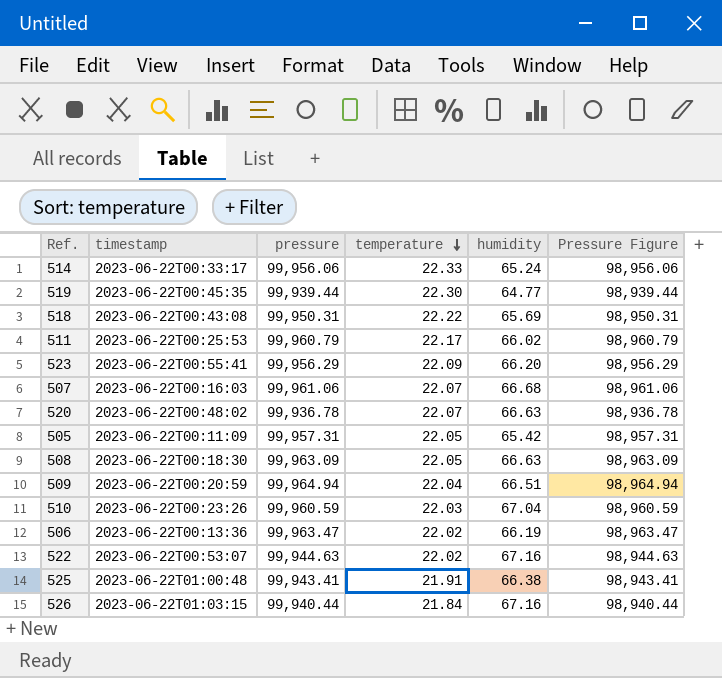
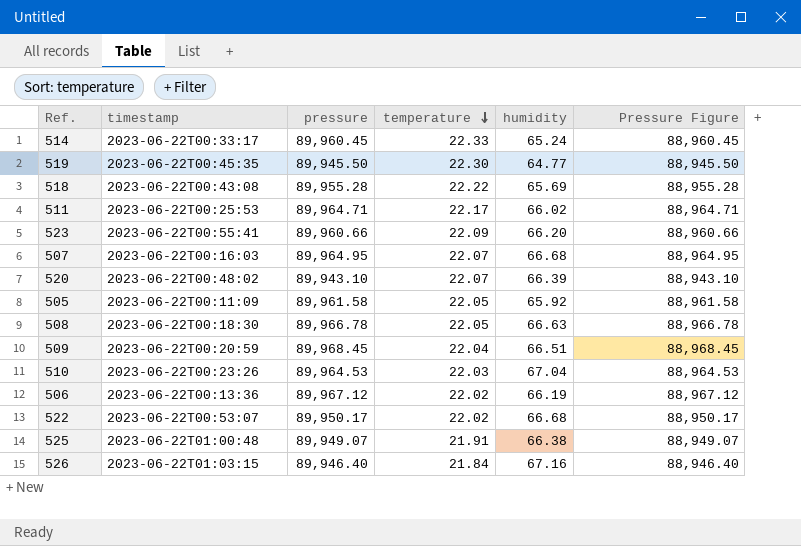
514 | pressure: 99,956.06 -> 89,960.45
514 | Pressure Figure: 98,956.06 -> 88,960.45
519 | pressure: 99,939.44 -> 89,945.50
519 | Pressure Figure: 98,939.44 -> 88,945.50
518 | pressure: 99,950.31 -> 89,955.28
518 | Pressure Figure: 98,950.31 -> 88,955.28
511 | pressure: 99,960.79 -> 89,964.71
511 | Pressure Figure: 98,960.79 -> 88,964.71
523 | pressure: 99,956.29 -> 89,960.66
523 | Pressure Figure: 98,956.29 -> 88,960.66
507 | pressure: 99,961.06 -> 89,964.95
507 | Pressure Figure: 98,961.06 -> 88,964.95
520 | pressure: 99,936.78 -> 89,943.10
520 | humidity: 66.63 -> 66.39
520 | Pressure Figure: 98,936.78 -> 88,943.10
505 | pressure: 99,957.31 -> 89,961.58
505 | humidity: 65.42 -> 65.92
505 | Pressure Figure: 98,957.31 -> 88,961.58
508 | pressure: 99,963.09 -> 89,966.78
508 | Pressure Figure: 98,963.09 -> 88,966.78
509 | pressure: 99,964.94 -> 89,968.45
509 | Pressure Figure: 98,964.94 -> 88,968.45
510 | pressure: 99,960.59 -> 89,964.53
510 | Pressure Figure: 98,960.59 -> 88,964.53
506 | pressure: 99,963.47 -> 89,967.12
506 | Pressure Figure: 98,963.47 -> 88,967.12
522 | pressure: 99,944.63 -> 89,950.17
522 | humidity: 67.16 -> 66.68
522 | Pressure Figure: 98,944.63 -> 88,950.17
525 | pressure: 99,943.41 -> 89,949.07
525 | Pressure Figure: 98,943.41 -> 88,949.07
526 | pressure: 99,940.44 -> 89,946.40
526 | Pressure Figure: 98,940.44 -> 88,946.40

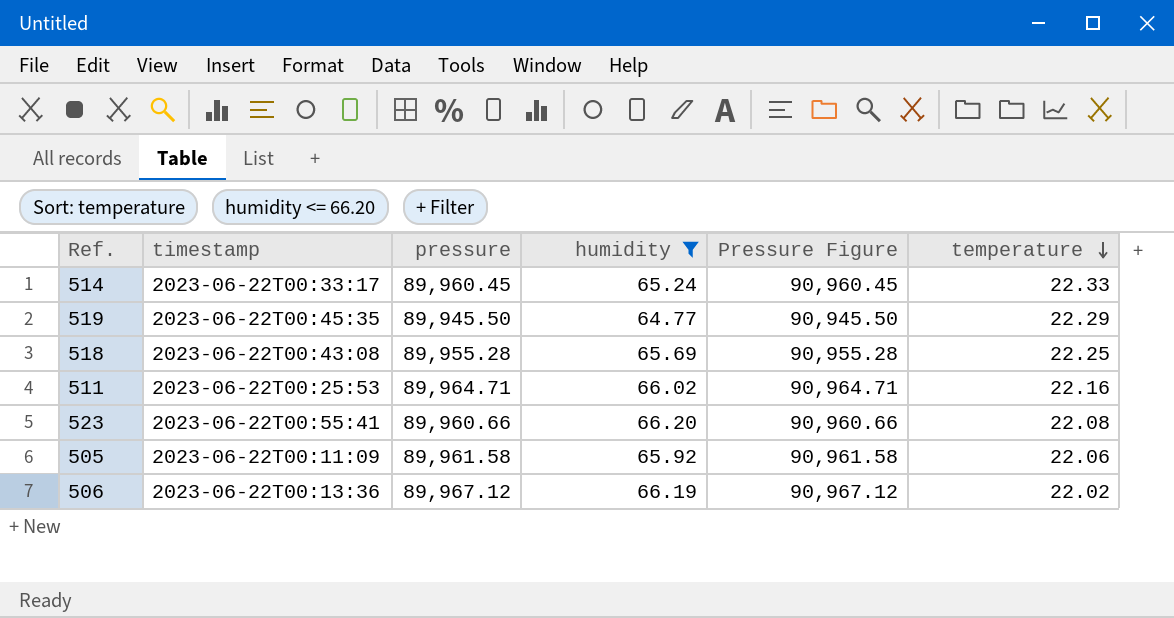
filter: none -> humidity <= 66.20
column Pressure Figure | formula: [pressure] - 1000 -> [pressure] + 1000
column temperature | position: 4 -> 6
519 | temperature: 22.30 -> 22.29
518 | temperature: 22.22 -> 22.25
511 | temperature: 22.17 -> 22.16
523 | temperature: 22.09 -> 22.08
505 | temperature: 22.05 -> 22.06

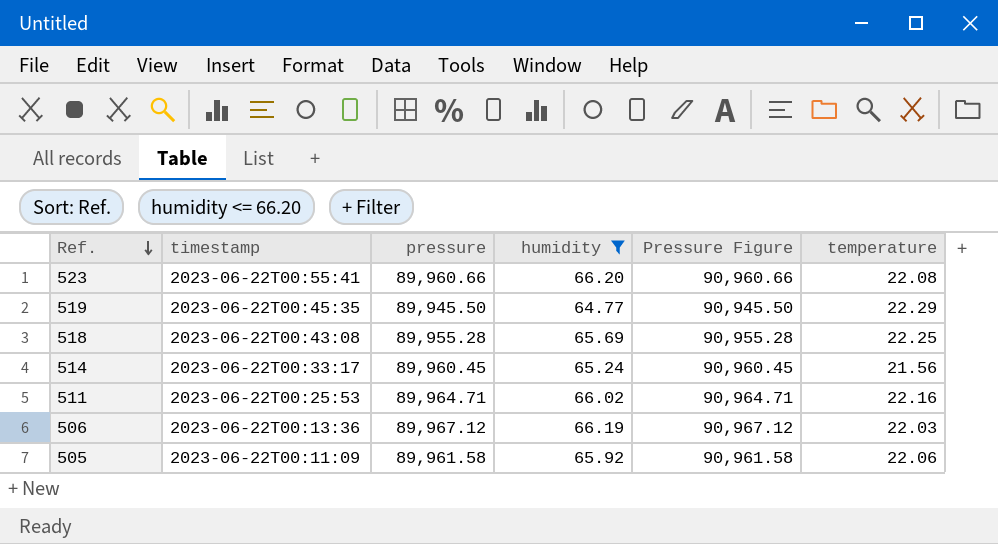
row order: temperature descending -> Ref. descending
514 | temperature: 22.33 -> 21.56
506 | temperature: 22.02 -> 22.03

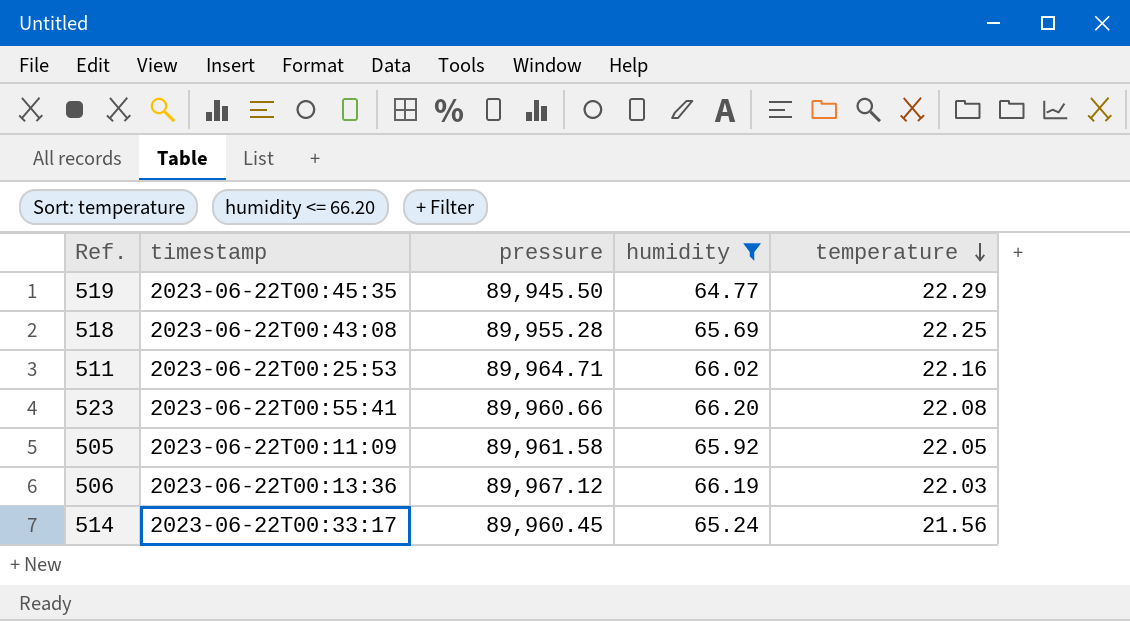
row order: Ref. descending -> temperature descending
column Pressure Figure | formula: [pressure] + 1000 -> none
505 | temperature: 22.06 -> 22.05

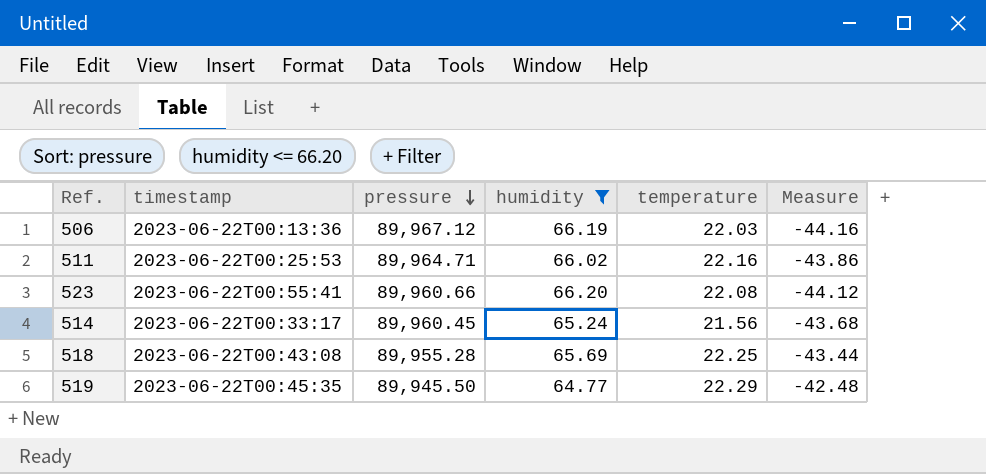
row order: temperature descending -> pressure descending
column Measure | formula: none -> [temperature] - [humidity]
row 505: 2023-06-22T00:11:09 | 89,961.58 | 65.92 | 22.05 -> none

